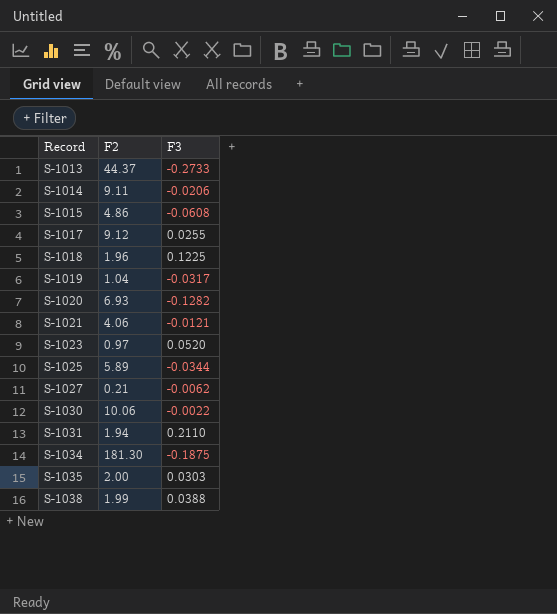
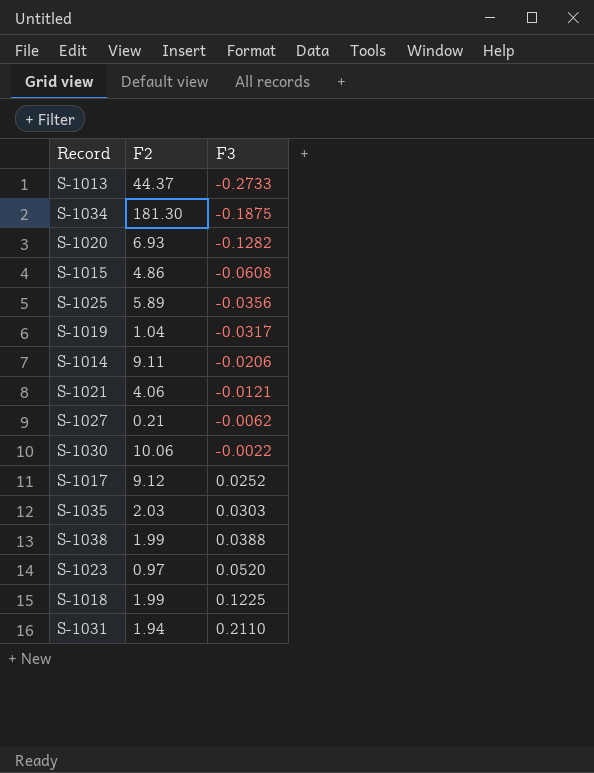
row order: Record ascending -> F3 ascending
S-1025 | F3: -0.0344 -> -0.0356
S-1017 | F3: 0.0255 -> 0.0252
S-1035 | F2: 2.00 -> 2.03
S-1018 | F2: 1.96 -> 1.99

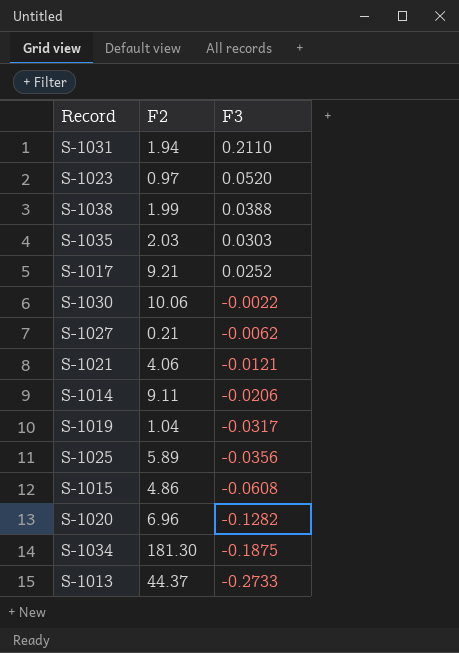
row order: F3 ascending -> F3 descending
row S-1018: 1.99 | 0.1225 -> none
S-1017 | F2: 9.12 -> 9.21
S-1020 | F2: 6.93 -> 6.96

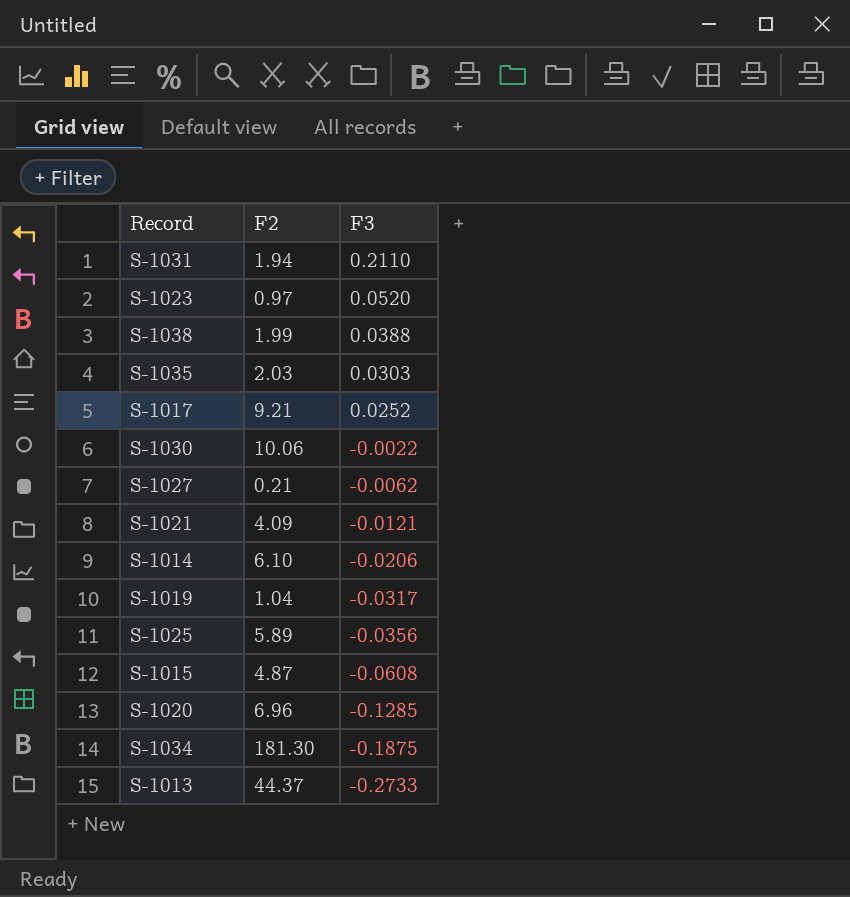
S-1021 | F2: 4.06 -> 4.09
S-1014 | F2: 9.11 -> 6.10
S-1015 | F2: 4.86 -> 4.87
S-1020 | F3: -0.1282 -> -0.1285

